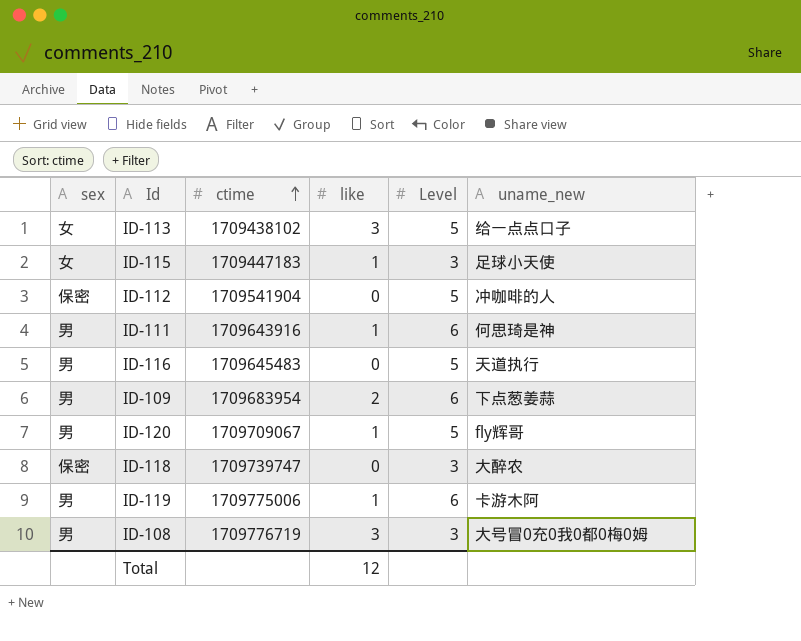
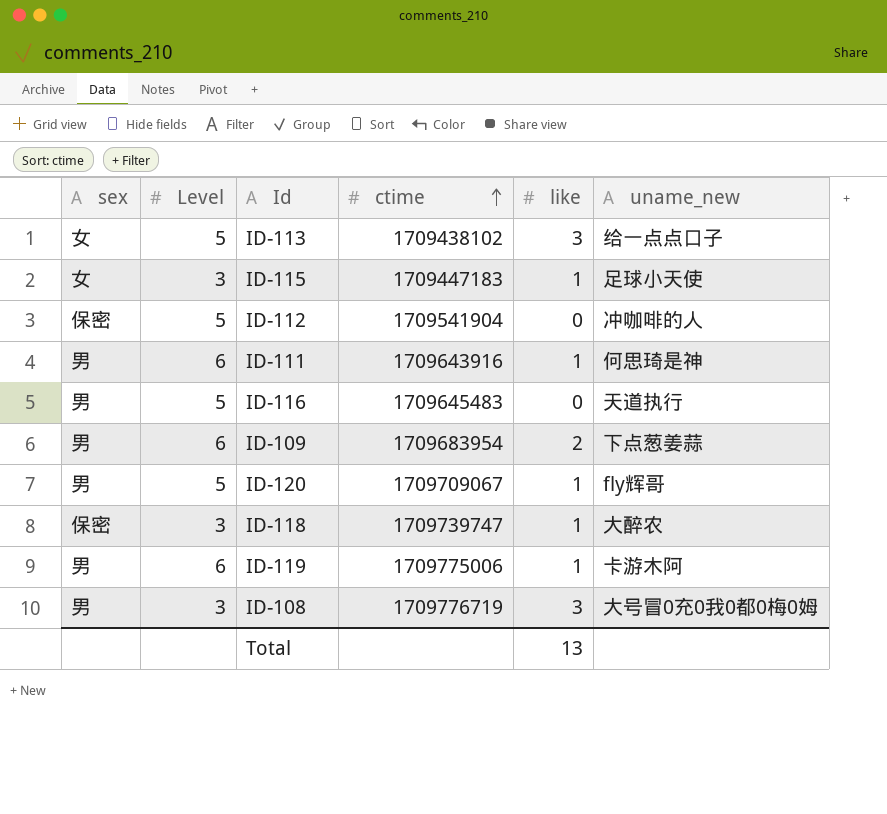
column Level | position: 5 -> 2
ID-118 | like: 0 -> 1
Total | like: 12 -> 13

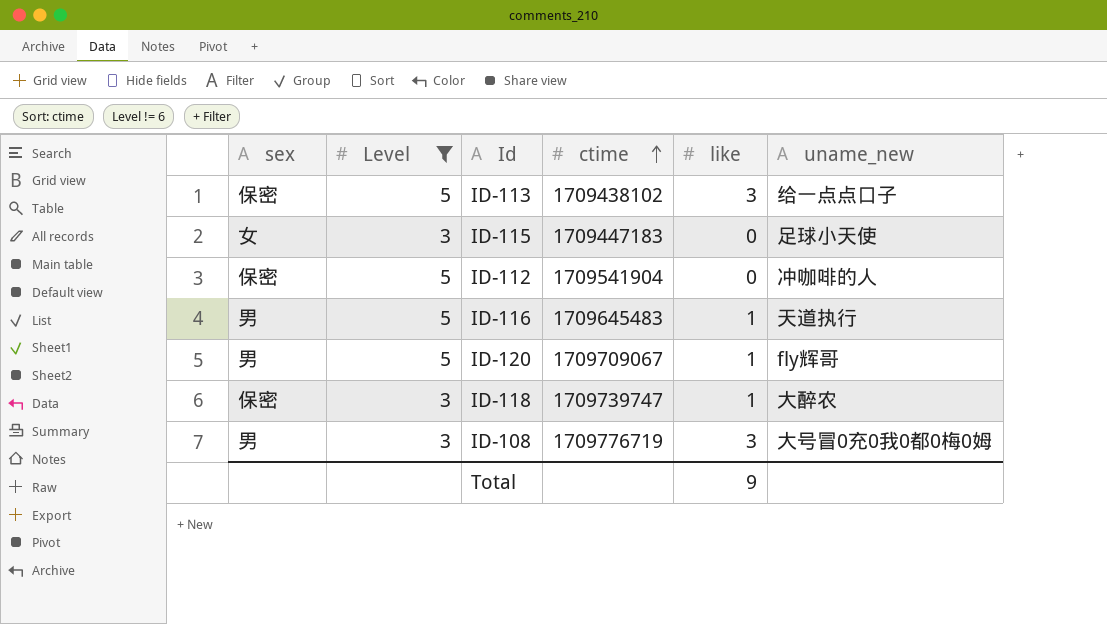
filter: none -> Level != 6
ID-113 | sex: 女 -> 保密
ID-115 | like: 1 -> 0
ID-116 | like: 0 -> 1
Total | like: 13 -> 9

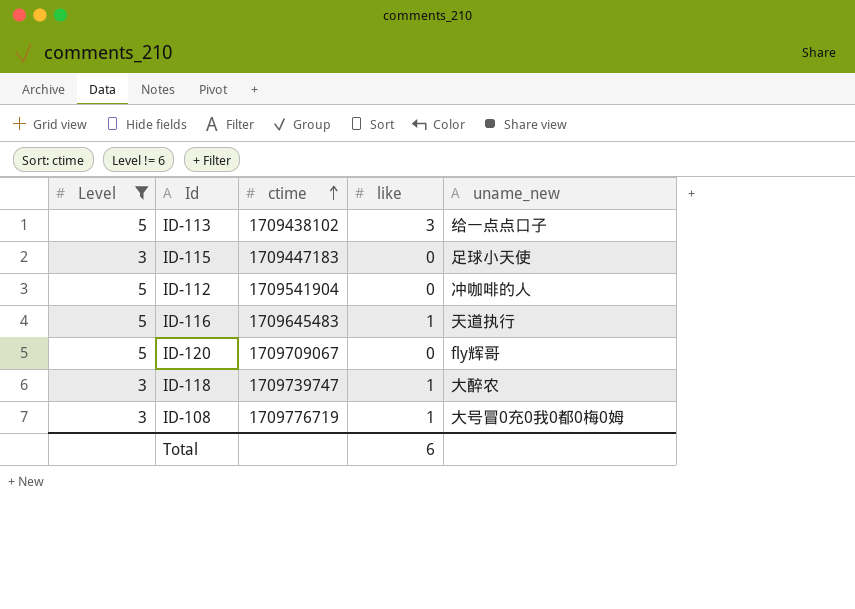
column sex | position: 1 -> none
ID-120 | like: 1 -> 0
ID-108 | like: 3 -> 1
Total | like: 9 -> 6

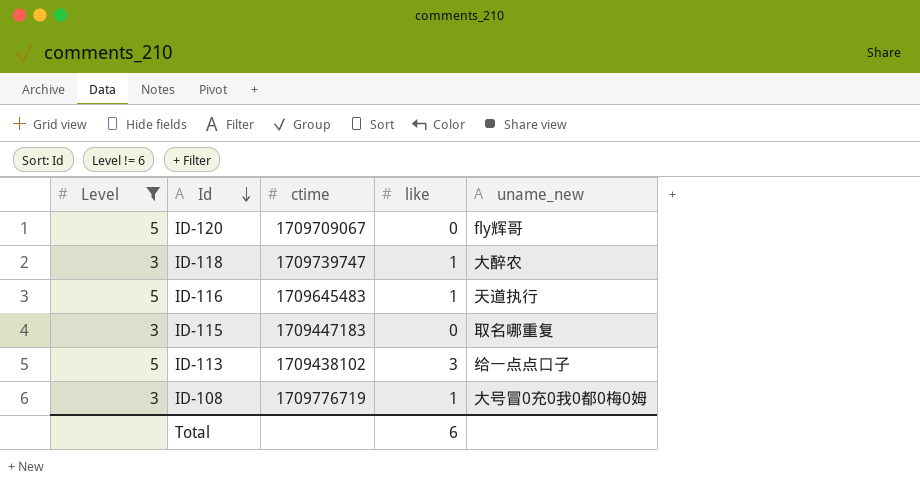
row order: ctime ascending -> Id descending
row ID-112: 5 | 1709541904 | 0 | 冲咖啡的人 -> none
ID-115 | uname_new: 足球小天使 -> 取名哪重复

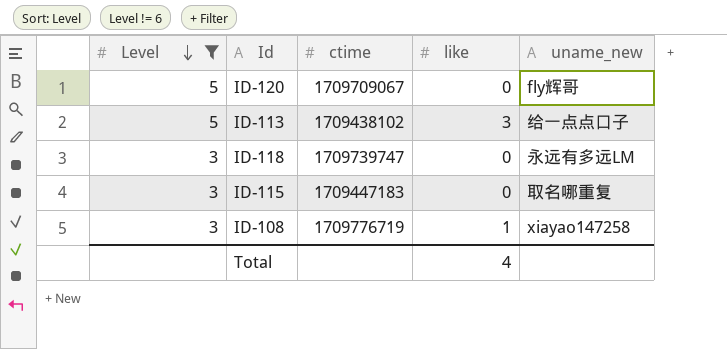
row order: Id descending -> Level descending
row ID-116: 5 | 1709645483 | 1 | 天道执行 -> none
ID-118 | like: 1 -> 0
ID-118 | uname_new: 大醉农 -> 永远有多远LM
ID-108 | uname_new: 大号冒0充0我0都0梅0姆 -> xiayao147258
Total | like: 6 -> 4

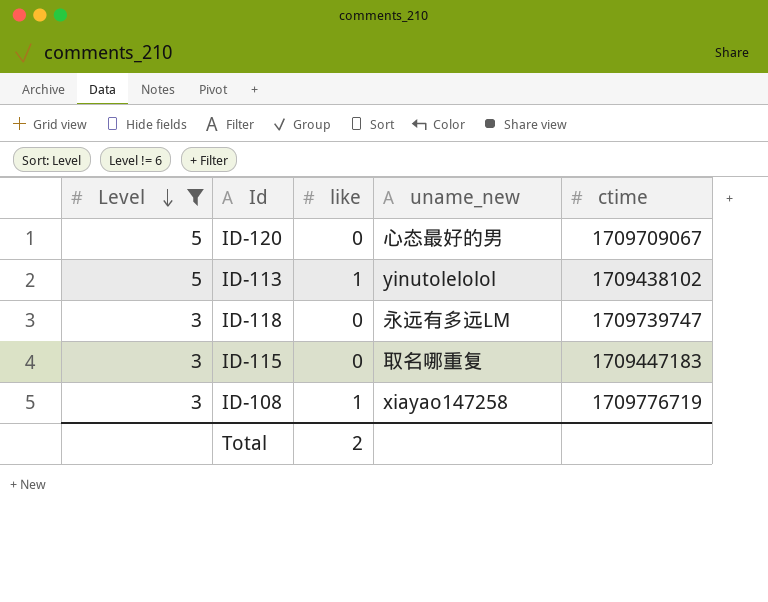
column ctime | position: 3 -> 5
ID-120 | uname_new: fly辉哥 -> 心态最好的男
ID-113 | like: 3 -> 1
ID-113 | uname_new: 给一点点口子 -> yinutolelolol
Total | like: 4 -> 2

